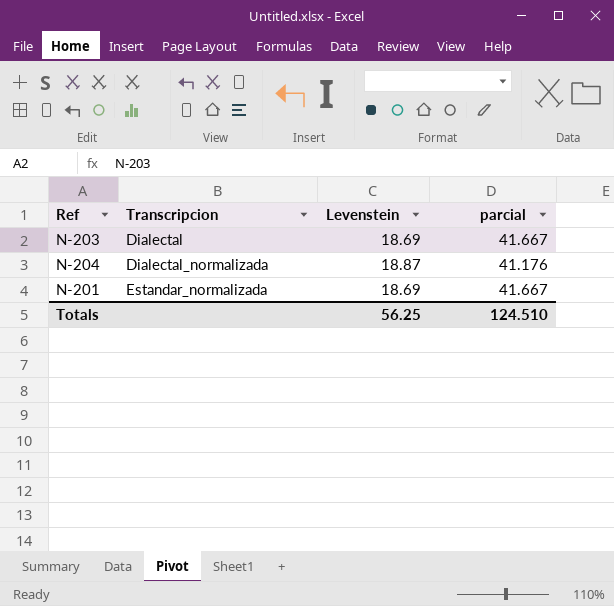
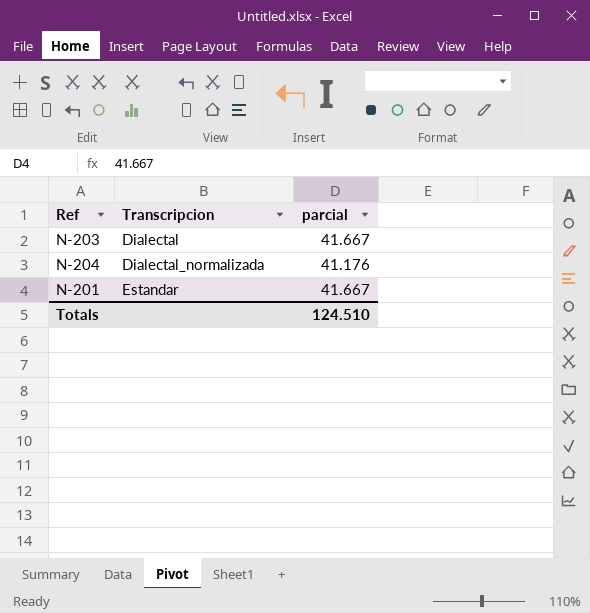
column Levenstein | position: 3 -> none
N-201 | Transcripcion: Estandar_normalizada -> Estandar

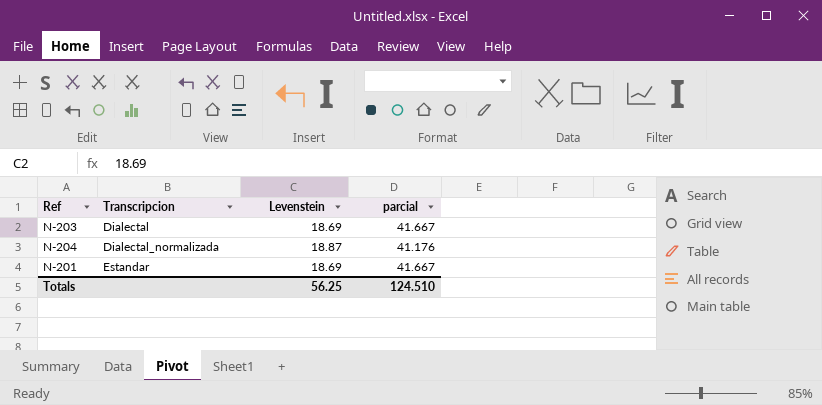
column Levenstein | position: none -> 3

